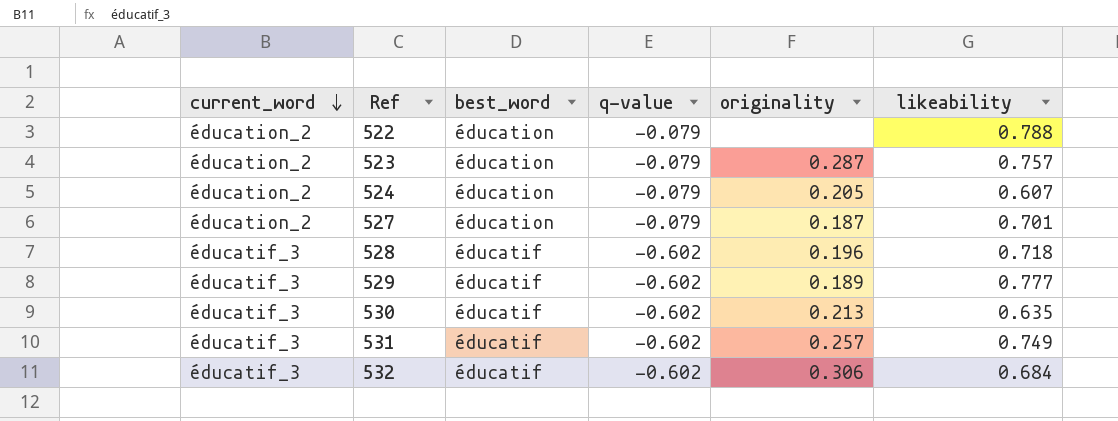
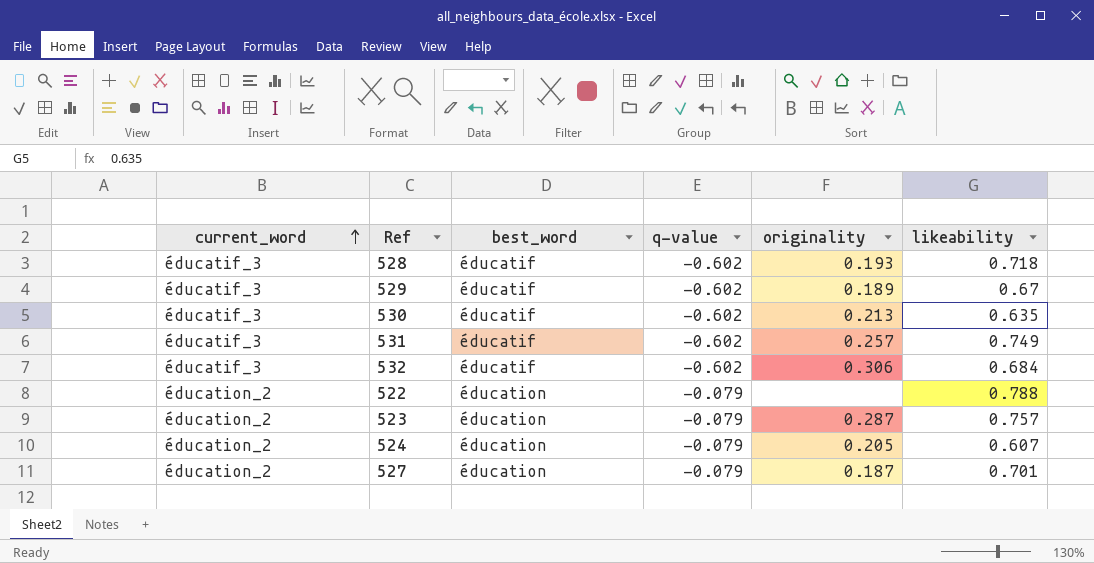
row order: current_word descending -> current_word ascending
528 | originality: 0.196 -> 0.193
529 | likeability: 0.777 -> 0.67

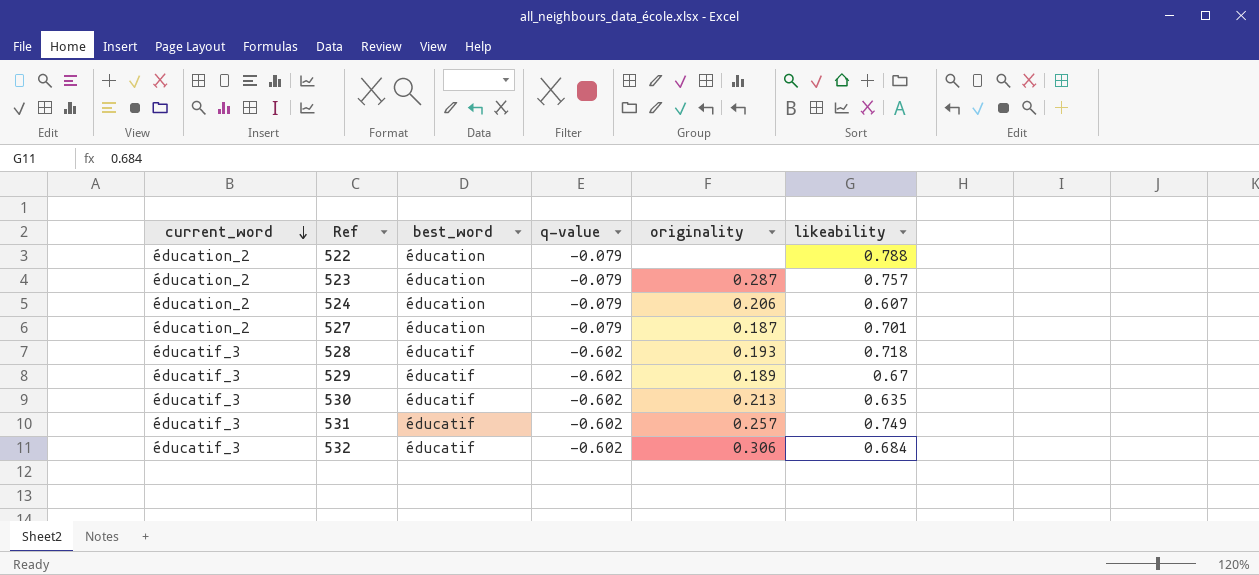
row order: current_word ascending -> current_word descending
524 | originality: 0.205 -> 0.206

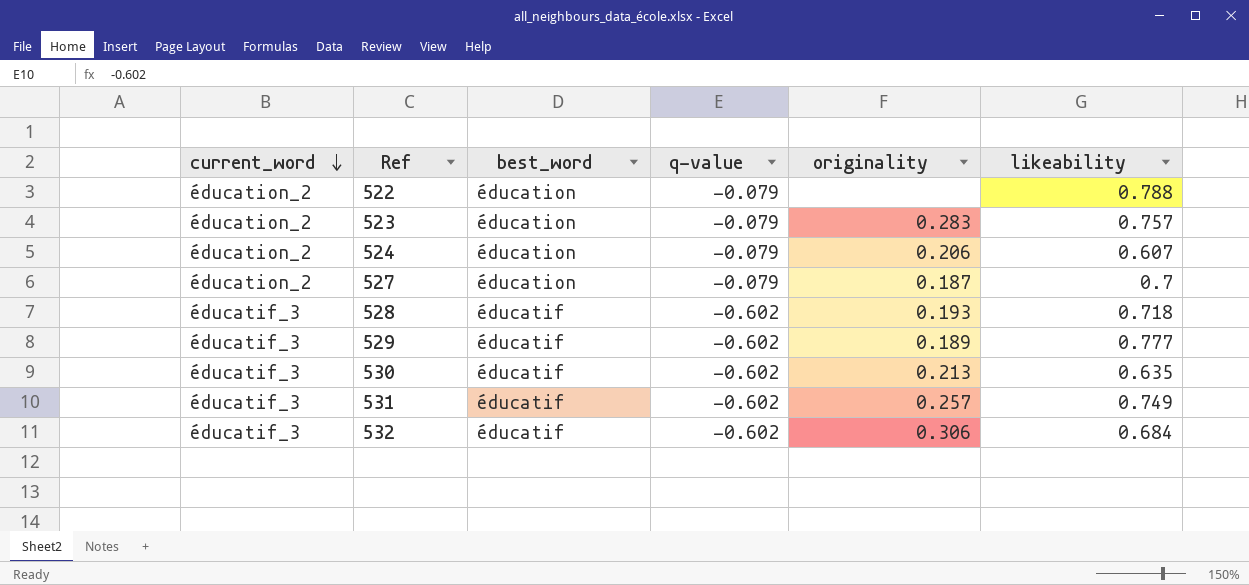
523 | originality: 0.287 -> 0.283
527 | likeability: 0.701 -> 0.7
529 | likeability: 0.67 -> 0.777

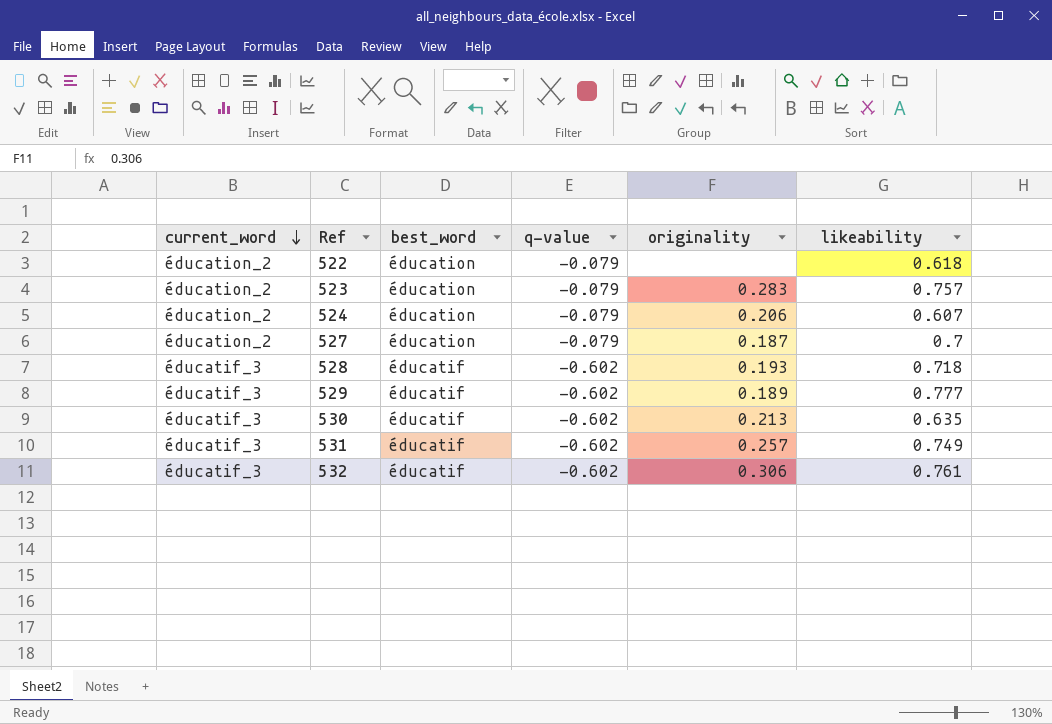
522 | likeability: 0.788 -> 0.618
532 | likeability: 0.684 -> 0.761

